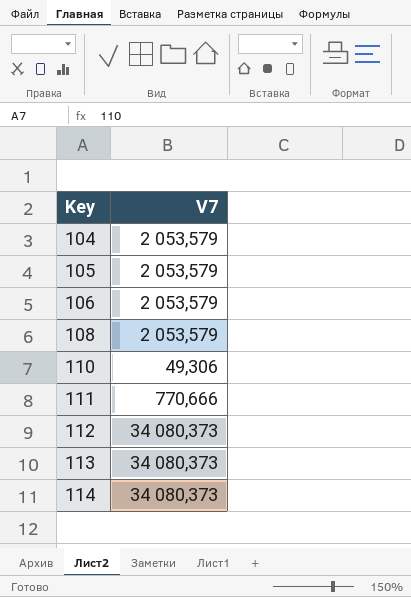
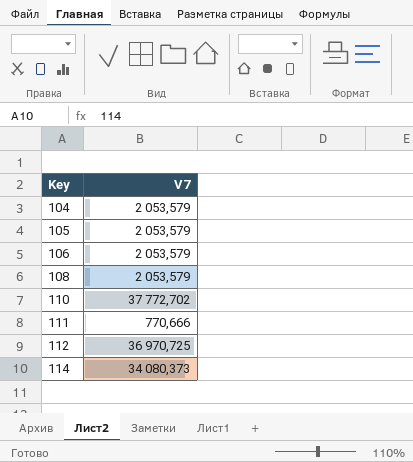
row 113: 34 080,373 -> none
110 | V7: 49,306 -> 37 772,702
112 | V7: 34 080,373 -> 36 970,725

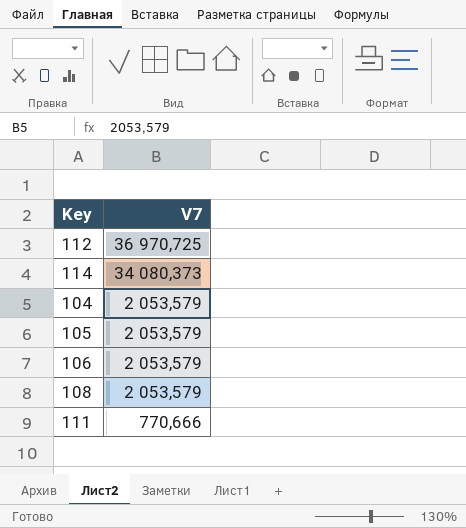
row order: Key ascending -> V7 descending
row 110: 37 772,702 -> none

